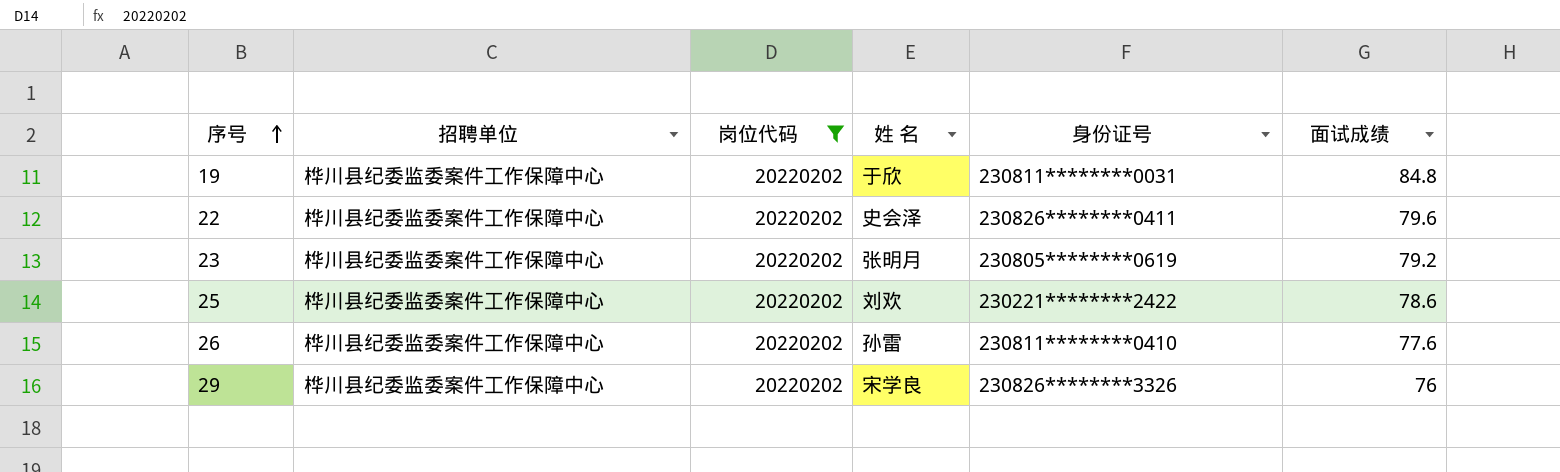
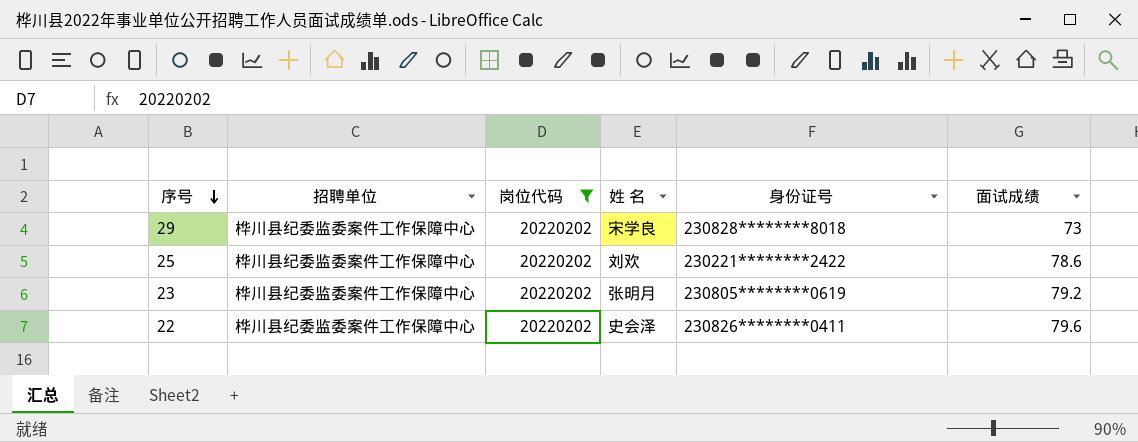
row order: 序号 ascending -> 序号 descending
row 19: 桦川县纪委监委案件工作保障中心 | 20220202 | 于欣 | 230811********0031 | 84.8 -> none
row 26: 桦川县纪委监委案件工作保障中心 | 20220202 | 孙雷 | 230811********0410 | 77.6 -> none
29 | 身份证号: 230826********3326 -> 230828********8018
29 | 面试成绩: 76 -> 73

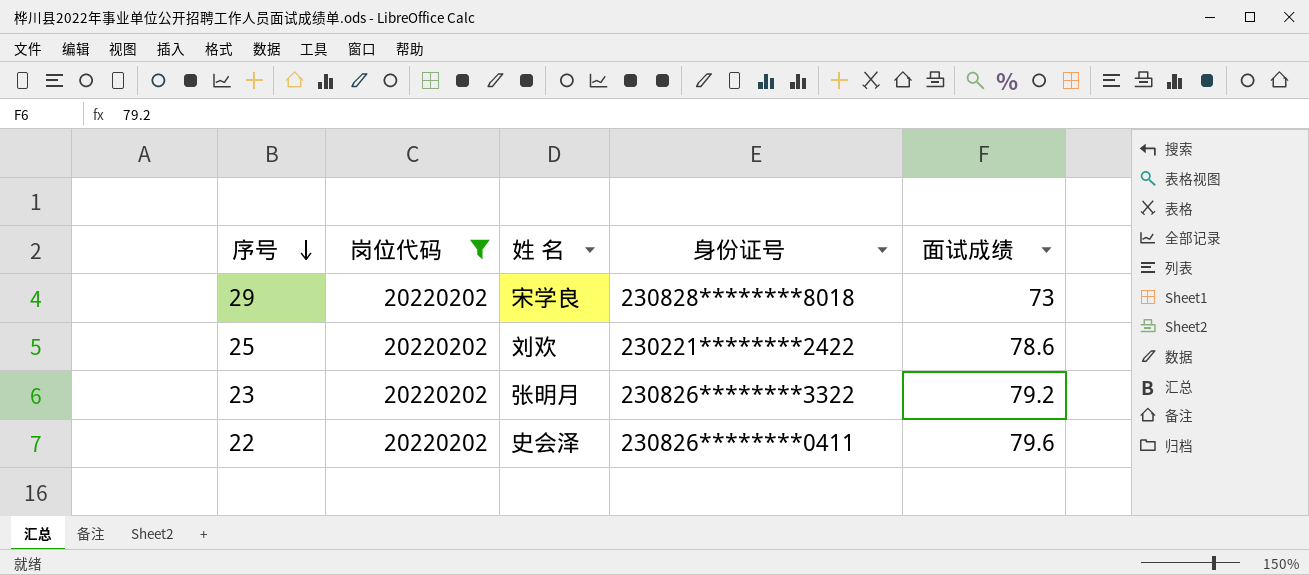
column 招聘单位 | position: 2 -> none
23 | 身份证号: 230805********0619 -> 230826********3322

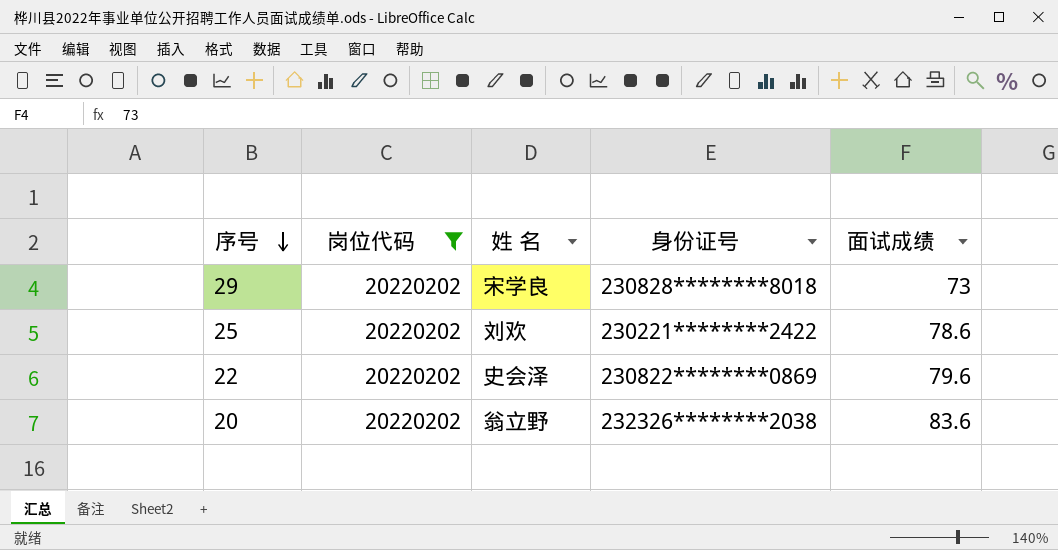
row 23: 20220202 | 张明月 | 230826********3322 | 79.2 -> none
22 | 身份证号: 230826********0411 -> 230822********0869
row 20: none -> 20220202 | 翁立野 | 232326********2038 | 83.6

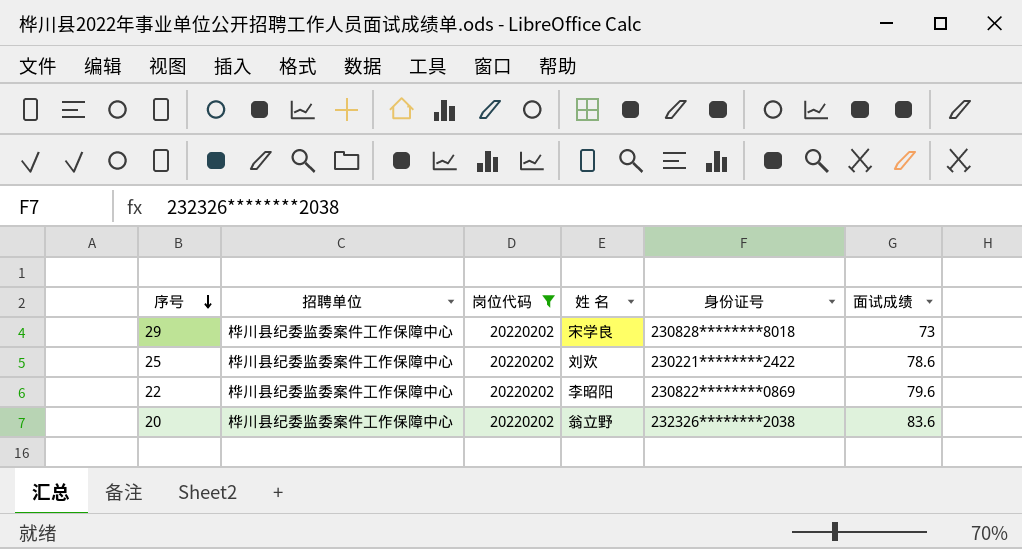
column 招聘单位 | position: none -> 2
22 | 姓 名: 史会泽 -> 李昭阳

